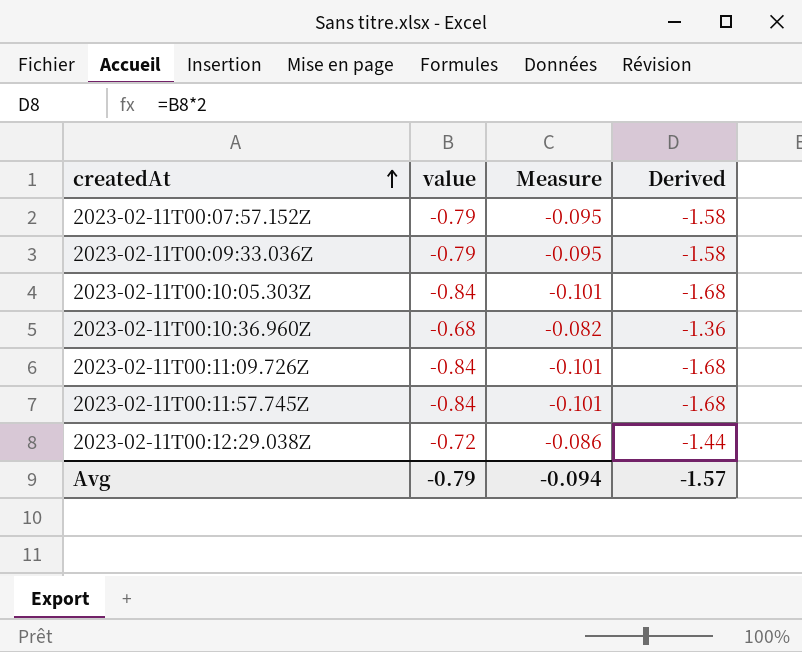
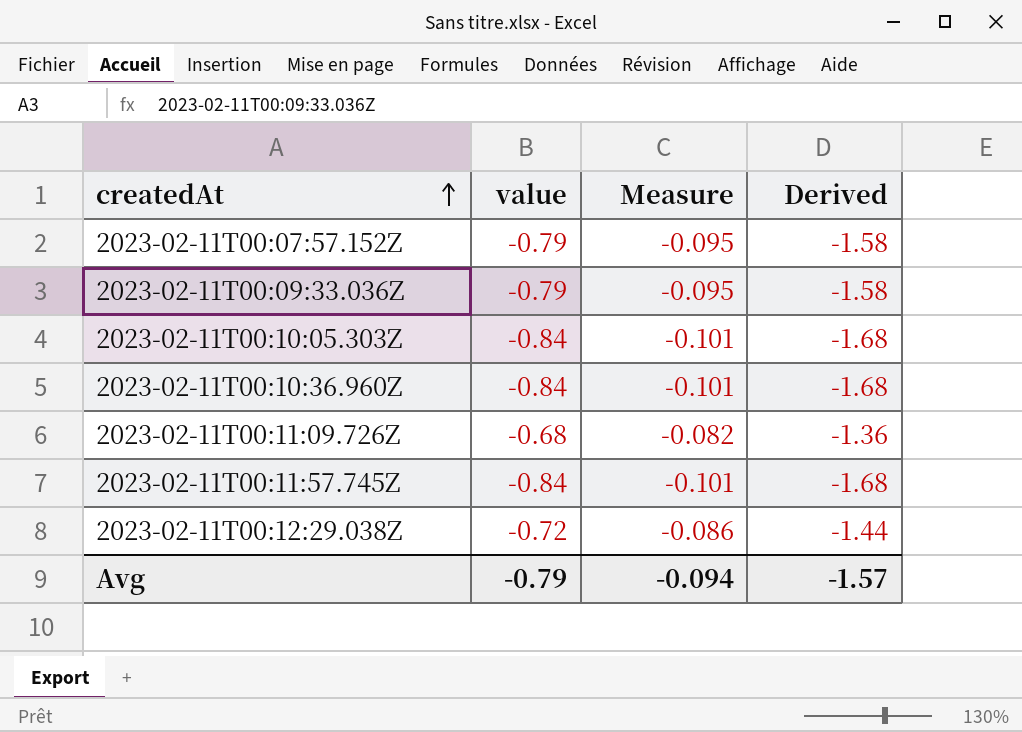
2023-02-11T00:10:36.960Z | value: -0.68 -> -0.84
2023-02-11T00:10:36.960Z | Measure: -0.082 -> -0.101
2023-02-11T00:10:36.960Z | Derived: -1.36 -> -1.68
2023-02-11T00:11:09.726Z | value: -0.84 -> -0.68
2023-02-11T00:11:09.726Z | Measure: -0.101 -> -0.082
2023-02-11T00:11:09.726Z | Derived: -1.68 -> -1.36

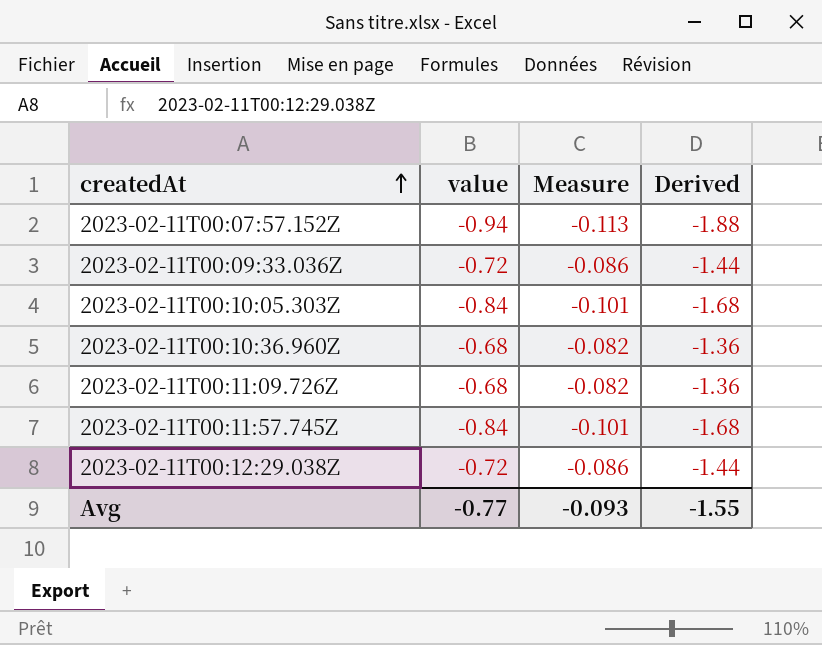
2023-02-11T00:07:57.152Z | value: -0.79 -> -0.94
2023-02-11T00:07:57.152Z | Measure: -0.095 -> -0.113
2023-02-11T00:07:57.152Z | Derived: -1.58 -> -1.88
2023-02-11T00:09:33.036Z | value: -0.79 -> -0.72
2023-02-11T00:09:33.036Z | Measure: -0.095 -> -0.086
2023-02-11T00:09:33.036Z | Derived: -1.58 -> -1.44
2023-02-11T00:10:36.960Z | value: -0.84 -> -0.68
2023-02-11T00:10:36.960Z | Measure: -0.101 -> -0.082
2023-02-11T00:10:36.960Z | Derived: -1.68 -> -1.36
Avg | value: -0.79 -> -0.77
Avg | Measure: -0.094 -> -0.093
Avg | Derived: -1.57 -> -1.55

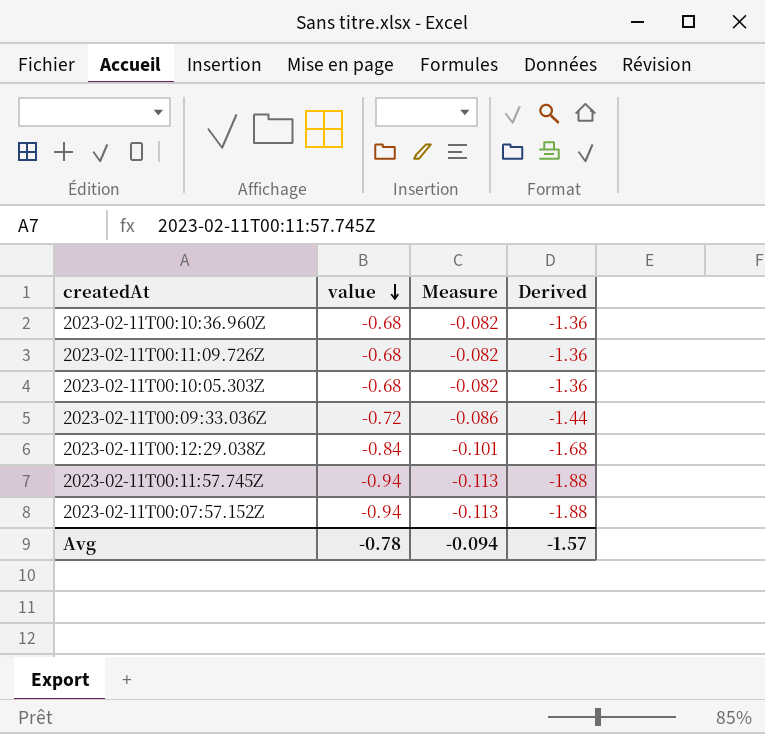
row order: createdAt ascending -> value descending
2023-02-11T00:10:05.303Z | value: -0.84 -> -0.68
2023-02-11T00:10:05.303Z | Measure: -0.101 -> -0.082
2023-02-11T00:10:05.303Z | Derived: -1.68 -> -1.36
2023-02-11T00:12:29.038Z | value: -0.72 -> -0.84
2023-02-11T00:12:29.038Z | Measure: -0.086 -> -0.101
2023-02-11T00:12:29.038Z | Derived: -1.44 -> -1.68
2023-02-11T00:11:57.745Z | value: -0.84 -> -0.94
2023-02-11T00:11:57.745Z | Measure: -0.101 -> -0.113
2023-02-11T00:11:57.745Z | Derived: -1.68 -> -1.88
Avg | value: -0.77 -> -0.78
Avg | Measure: -0.093 -> -0.094
Avg | Derived: -1.55 -> -1.57

